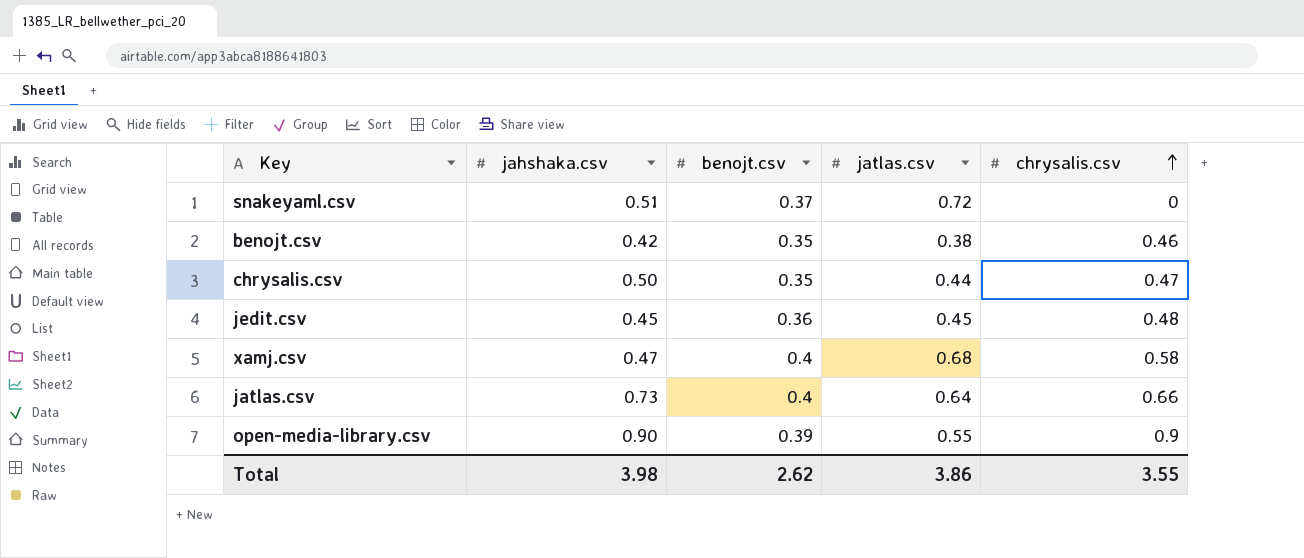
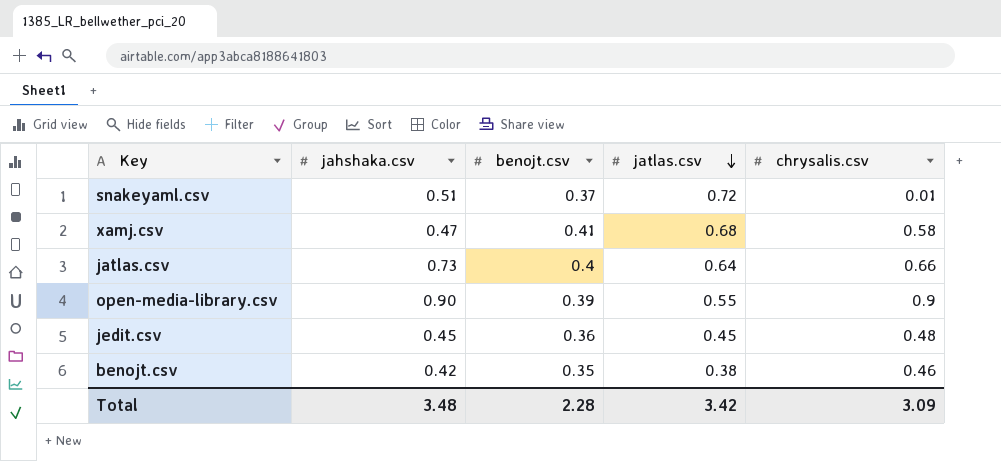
row order: chrysalis.csv ascending -> jatlas.csv descending
row chrysalis.csv: 0.50 | 0.35 | 0.44 | 0.47 -> none
snakeyaml.csv | chrysalis.csv: 0 -> 0.01
xamj.csv | benojt.csv: 0.4 -> 0.41
Total | jahshaka.csv: 3.98 -> 3.48
Total | benojt.csv: 2.62 -> 2.28
Total | jatlas.csv: 3.86 -> 3.42
Total | chrysalis.csv: 3.55 -> 3.09

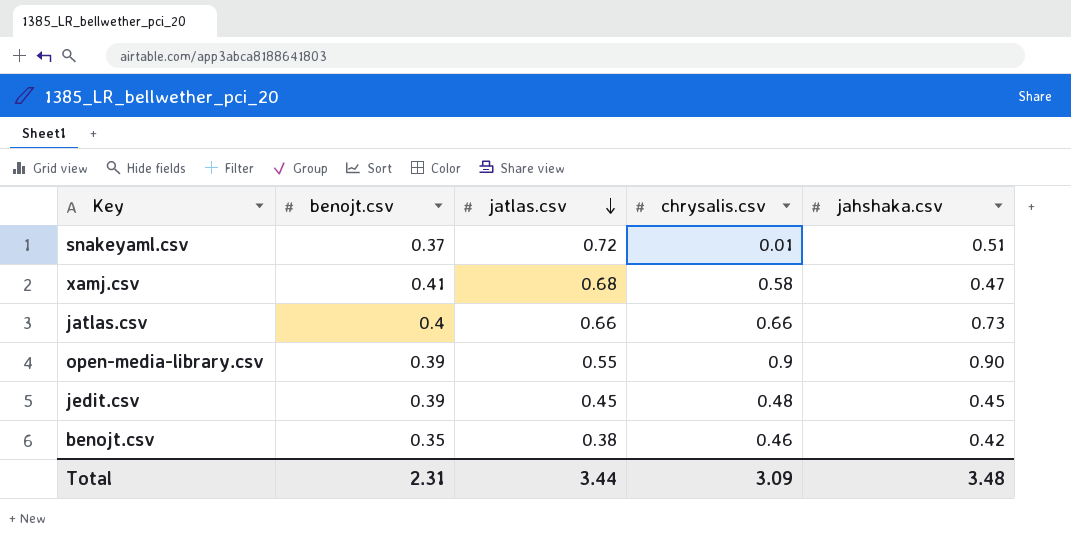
column jahshaka.csv | position: 2 -> 5
jatlas.csv | jatlas.csv: 0.64 -> 0.66
jedit.csv | benojt.csv: 0.36 -> 0.39
Total | benojt.csv: 2.28 -> 2.31
Total | jatlas.csv: 3.42 -> 3.44

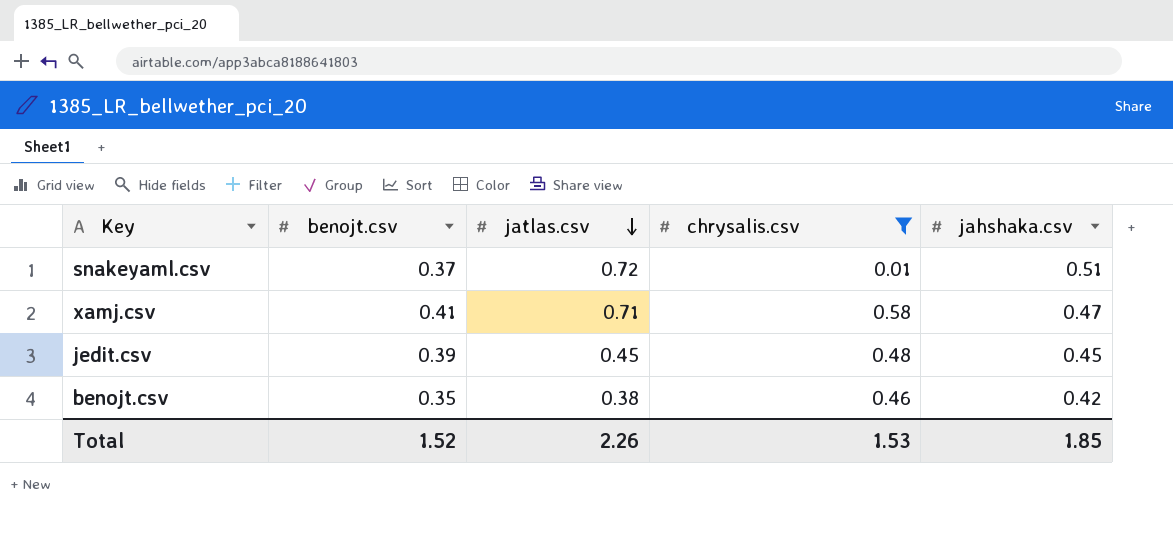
filter: none -> chrysalis.csv <= 0.58
xamj.csv | jatlas.csv: 0.68 -> 0.71
Total | benojt.csv: 2.31 -> 1.52
Total | jatlas.csv: 3.44 -> 2.26
Total | chrysalis.csv: 3.09 -> 1.53
Total | jahshaka.csv: 3.48 -> 1.85

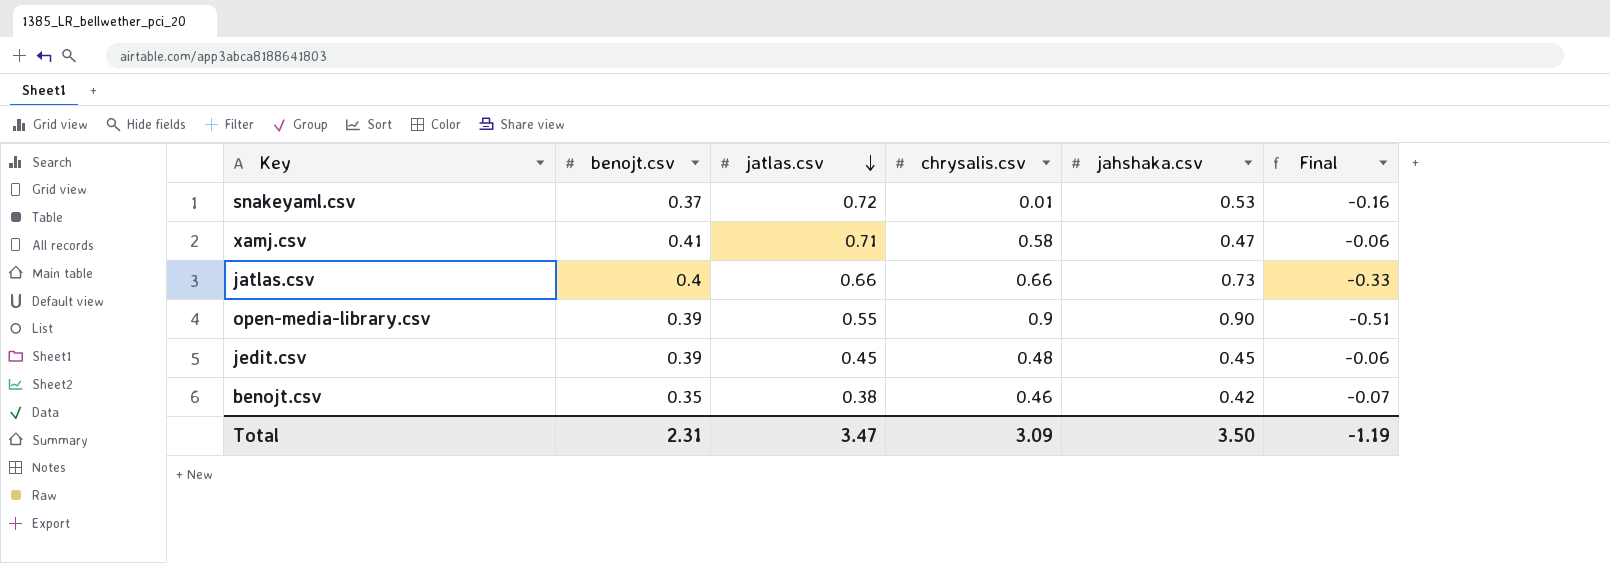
filter: chrysalis.csv <= 0.58 -> none
column Final | formula: none -> [benojt.csv] - [jahshaka.csv]
snakeyaml.csv | jahshaka.csv: 0.51 -> 0.53
Total | benojt.csv: 1.52 -> 2.31
Total | jatlas.csv: 2.26 -> 3.47
Total | chrysalis.csv: 1.53 -> 3.09
Total | jahshaka.csv: 1.85 -> 3.50

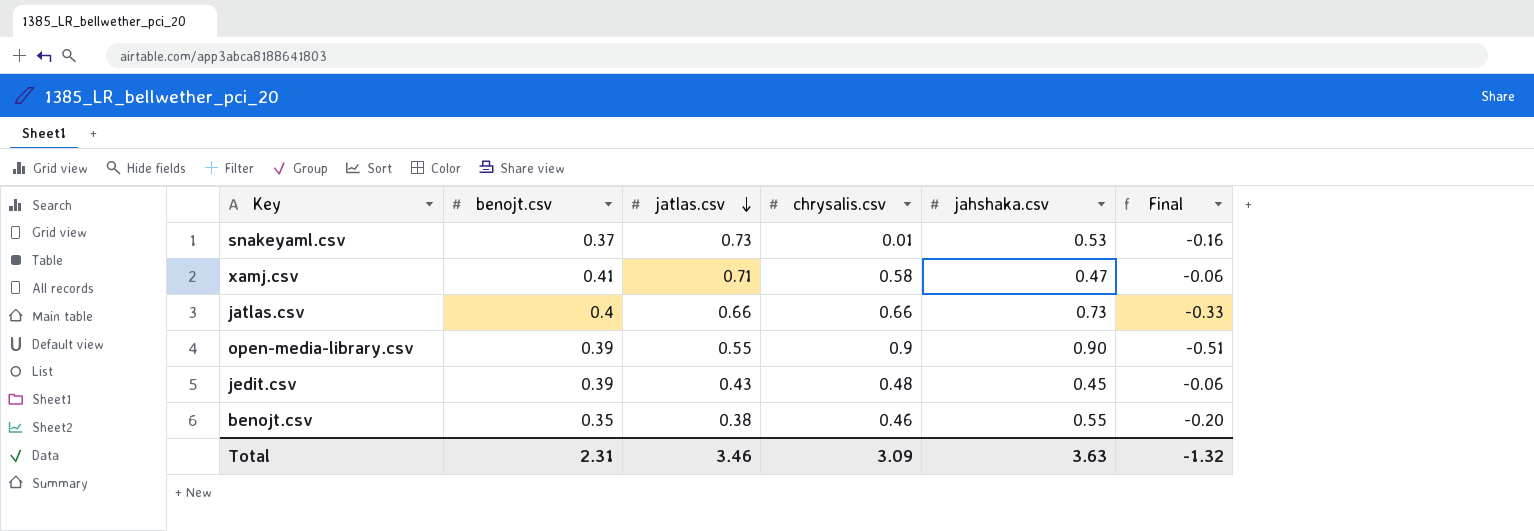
snakeyaml.csv | jatlas.csv: 0.72 -> 0.73
jedit.csv | jatlas.csv: 0.45 -> 0.43
benojt.csv | jahshaka.csv: 0.42 -> 0.55
benojt.csv | Final: -0.07 -> -0.20
Total | jatlas.csv: 3.47 -> 3.46
Total | jahshaka.csv: 3.50 -> 3.63
Total | Final: -1.19 -> -1.32

